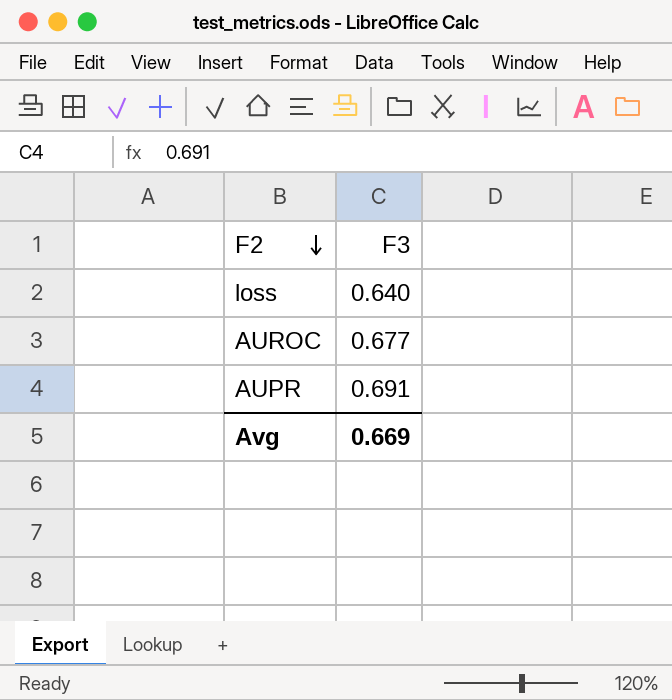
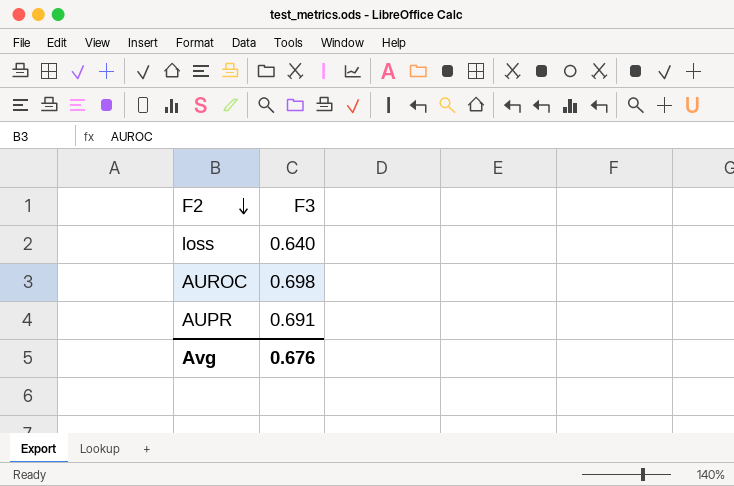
AUROC | F3: 0.677 -> 0.698
Avg | F3: 0.669 -> 0.676

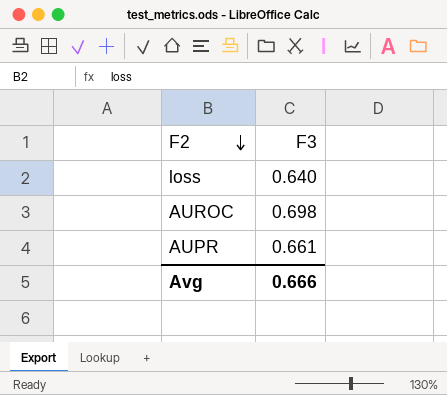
AUPR | F3: 0.691 -> 0.661
Avg | F3: 0.676 -> 0.666

